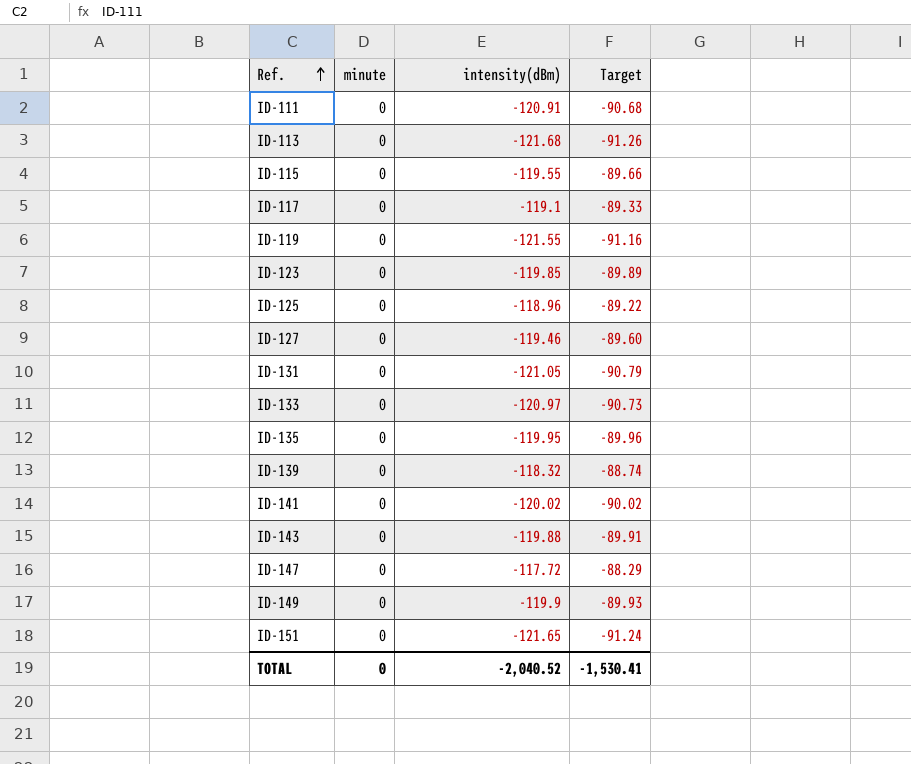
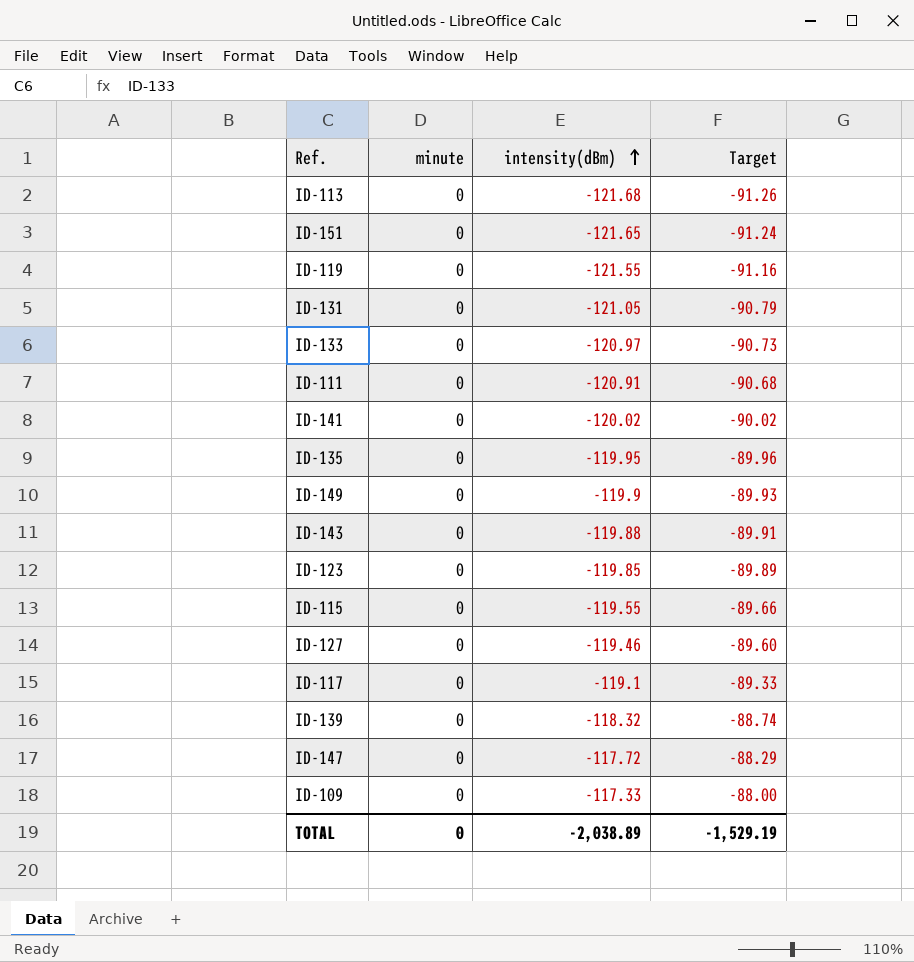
row order: Ref. ascending -> intensity(dBm) ascending
row ID-125: 0 | -118.96 | -89.22 -> none
row ID-109: none -> 0 | -117.33 | -88.00
TOTAL | intensity(dBm): -2,040.52 -> -2,038.89
TOTAL | Target: -1,530.41 -> -1,529.19

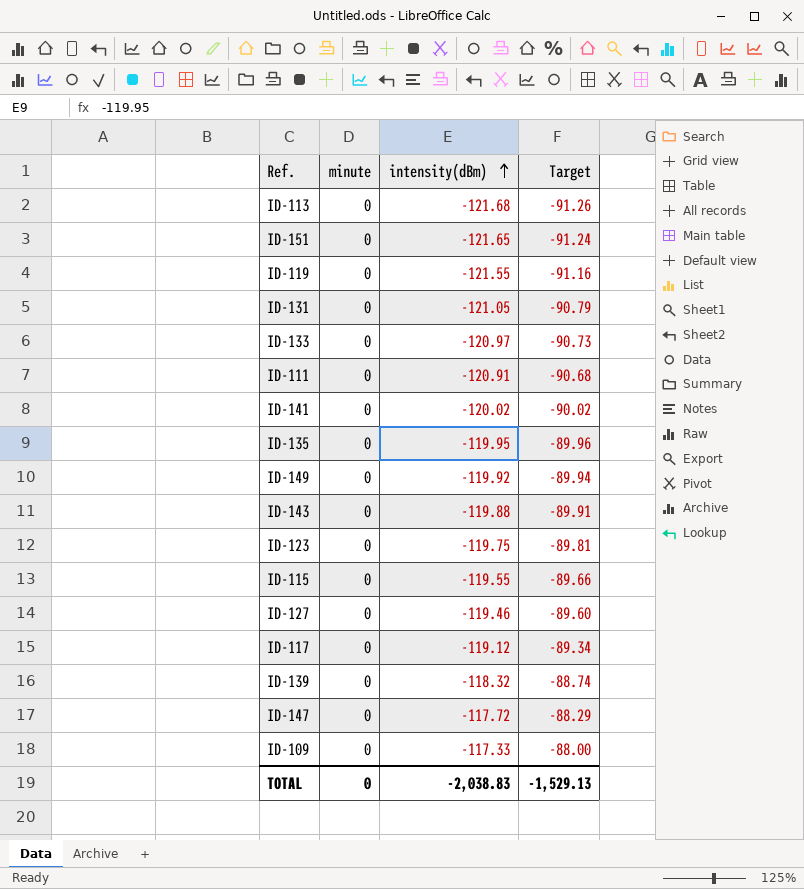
ID-149 | intensity(dBm): -119.9 -> -119.92
ID-149 | Target: -89.93 -> -89.94
ID-123 | intensity(dBm): -119.85 -> -119.75
ID-123 | Target: -89.89 -> -89.81
ID-117 | intensity(dBm): -119.1 -> -119.12
ID-117 | Target: -89.33 -> -89.34
TOTAL | intensity(dBm): -2,038.89 -> -2,038.83
TOTAL | Target: -1,529.19 -> -1,529.13

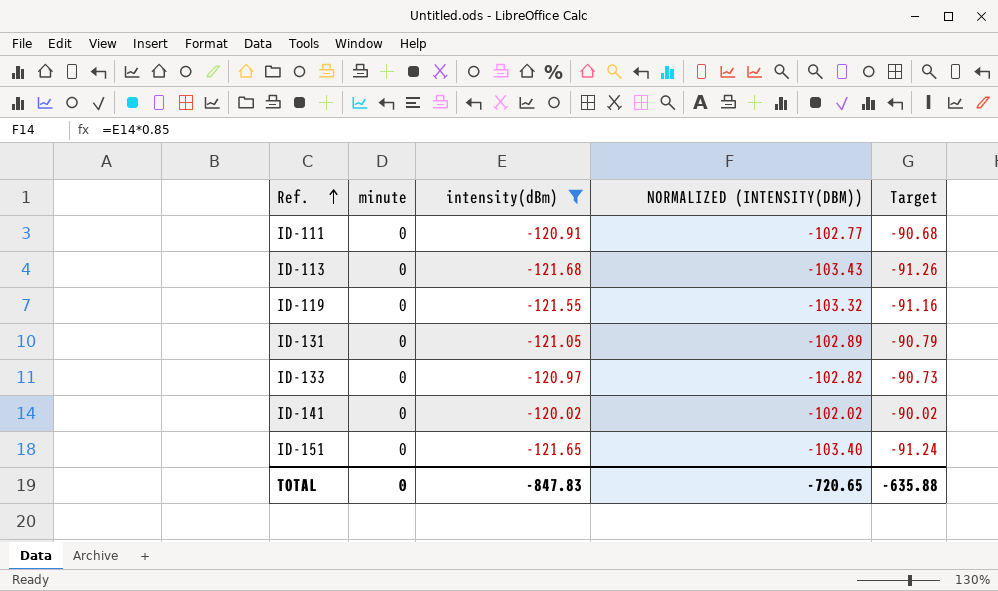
filter: none -> intensity(dBm) <= -120.02
row order: intensity(dBm) ascending -> Ref. ascending
column NORMALIZED (INTENSITY(DBM)) | formula: none -> [intensity(dBm)] * 0.85
TOTAL | intensity(dBm): -2,038.83 -> -847.83
TOTAL | Target: -1,529.13 -> -635.88

